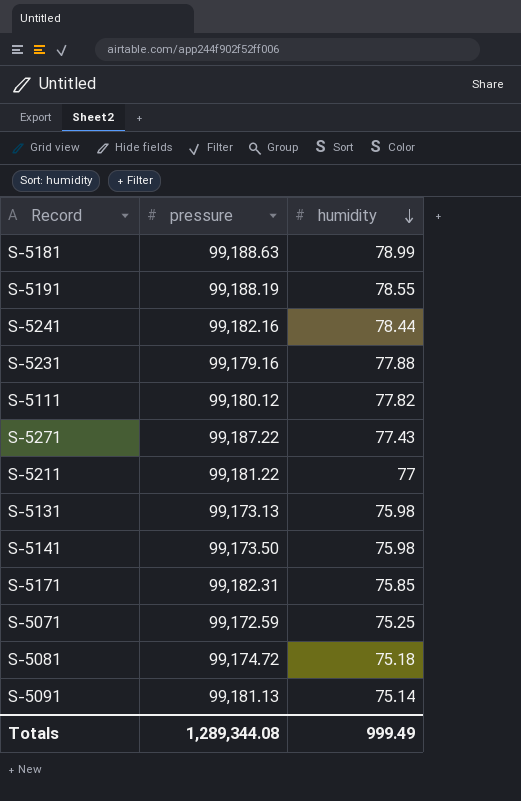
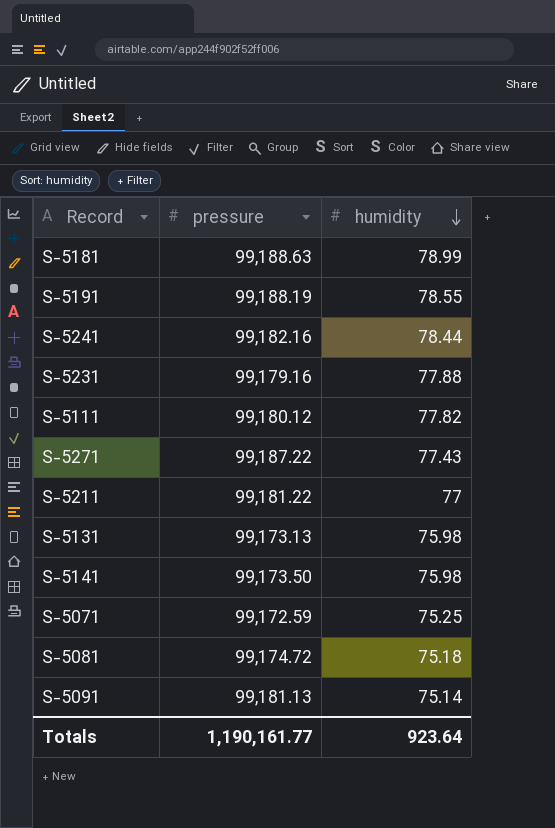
row S-5171: 99,182.31 | 75.85 -> none
Totals | pressure: 1,289,344.08 -> 1,190,161.77
Totals | humidity: 999.49 -> 923.64

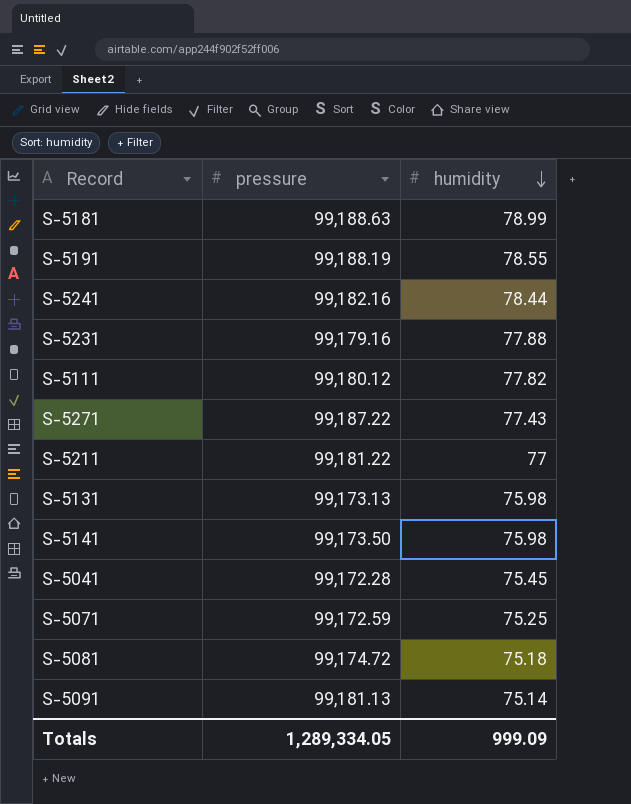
row S-5041: none -> 99,172.28 | 75.45
Totals | pressure: 1,190,161.77 -> 1,289,334.05
Totals | humidity: 923.64 -> 999.09

